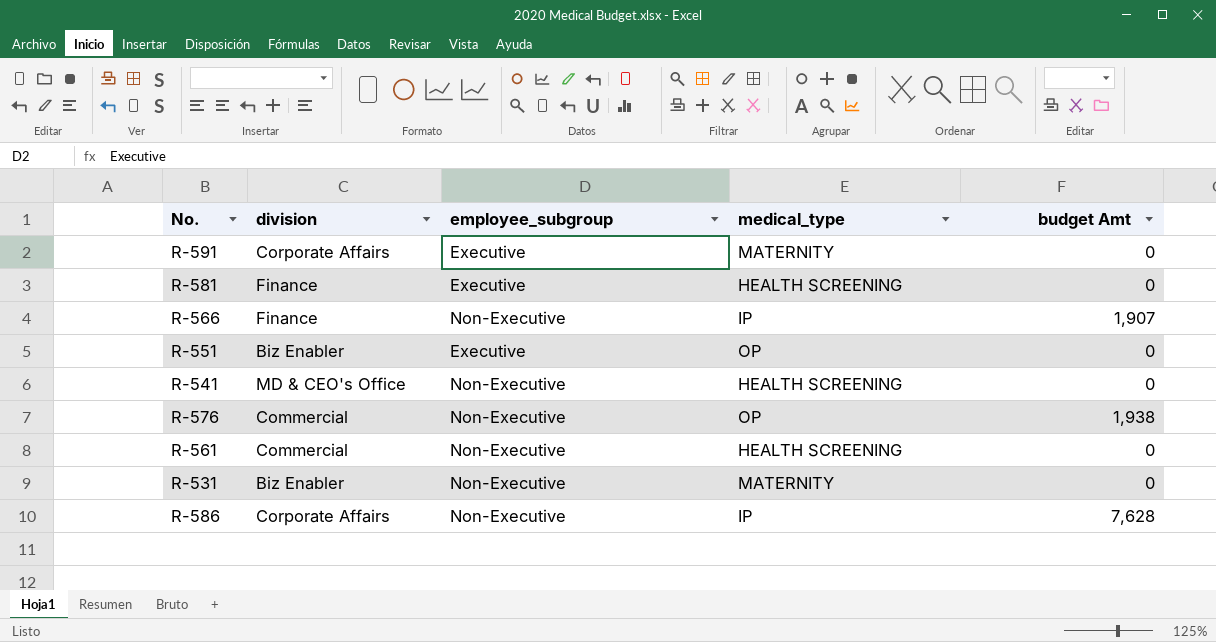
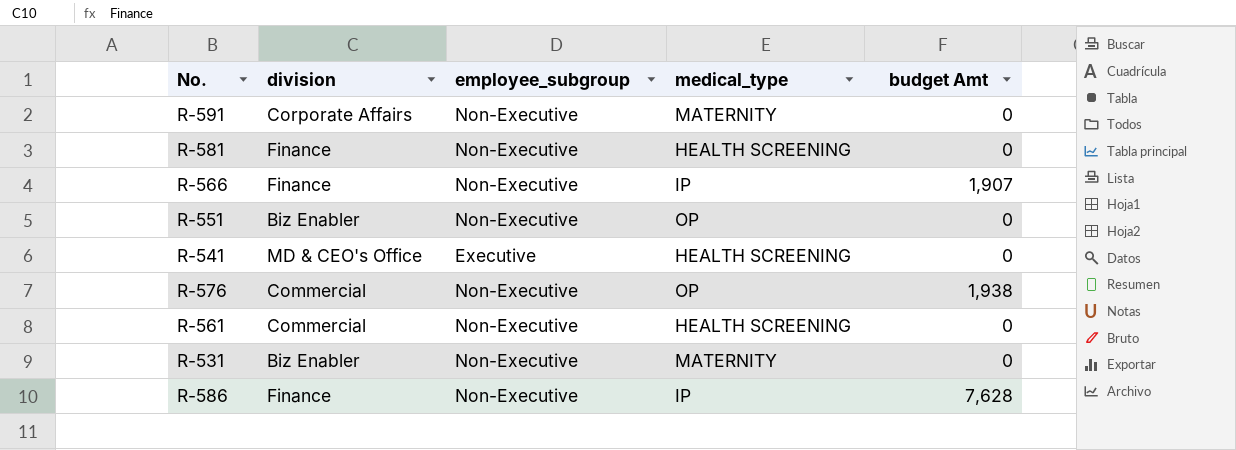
R-591 | employee_subgroup: Executive -> Non-Executive
R-581 | employee_subgroup: Executive -> Non-Executive
R-551 | employee_subgroup: Executive -> Non-Executive
R-541 | employee_subgroup: Non-Executive -> Executive
R-586 | division: Corporate Affairs -> Finance

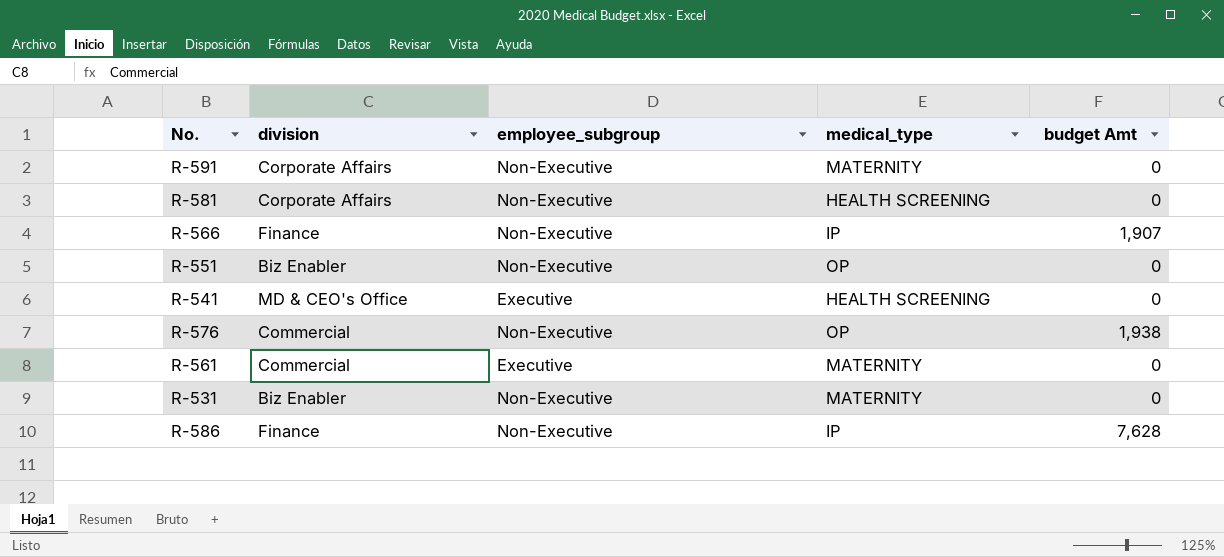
R-581 | division: Finance -> Corporate Affairs
R-561 | employee_subgroup: Non-Executive -> Executive
R-561 | medical_type: HEALTH SCREENING -> MATERNITY

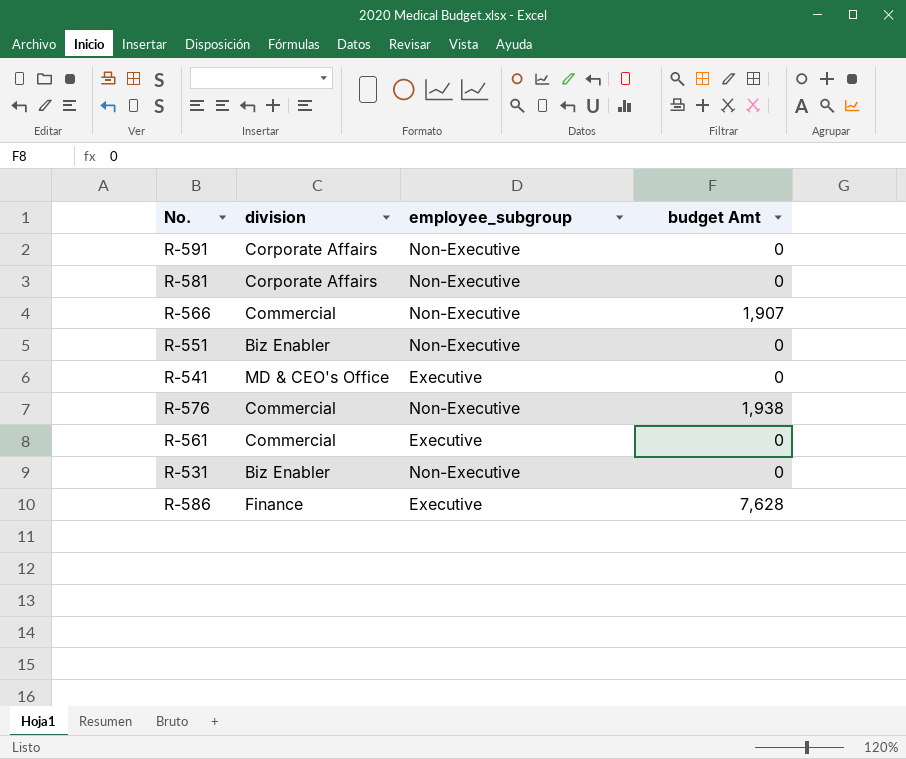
column medical_type | position: 4 -> none
R-566 | division: Finance -> Commercial
R-586 | employee_subgroup: Non-Executive -> Executive

